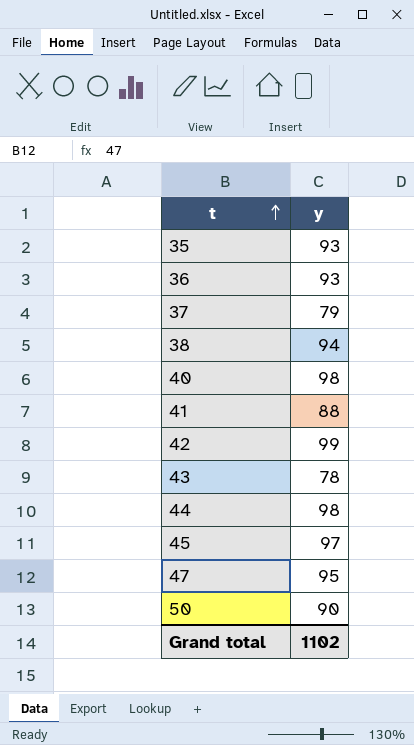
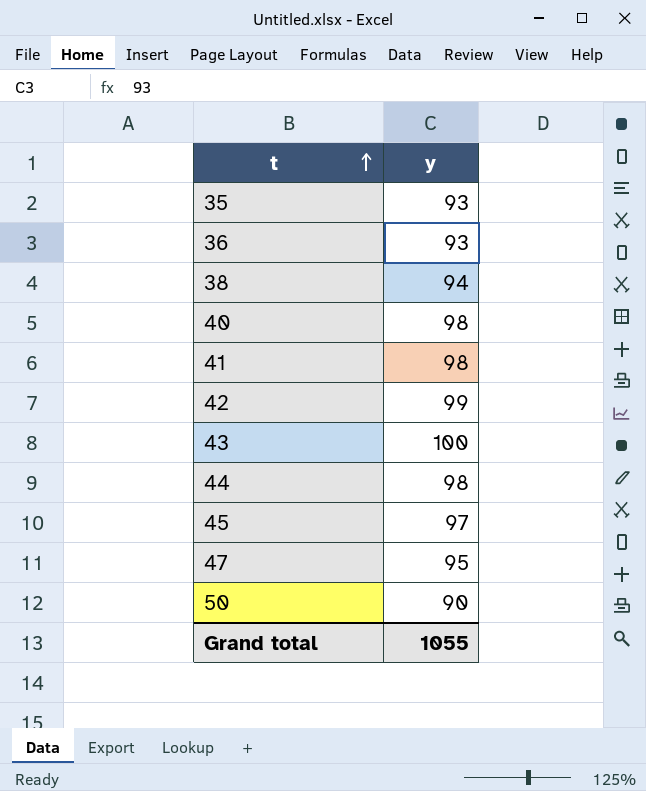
row 37: 79 -> none
41 | y: 88 -> 98
43 | y: 78 -> 100
Grand total | y: 1102 -> 1055

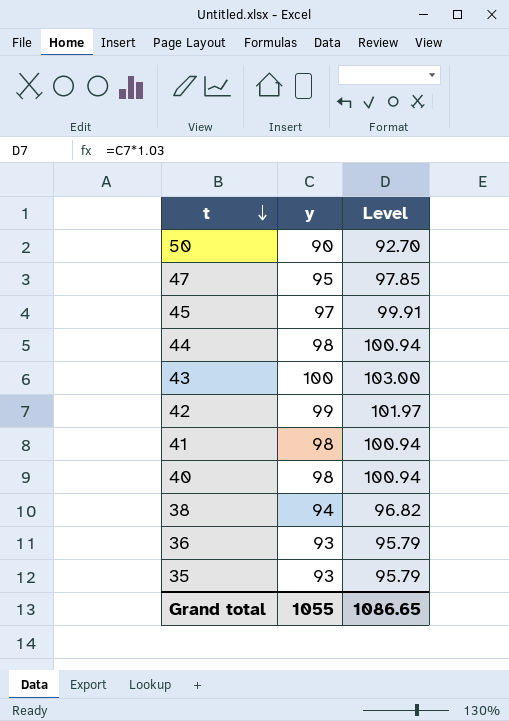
row order: t ascending -> t descending
column Level | formula: none -> [y] * 1.03

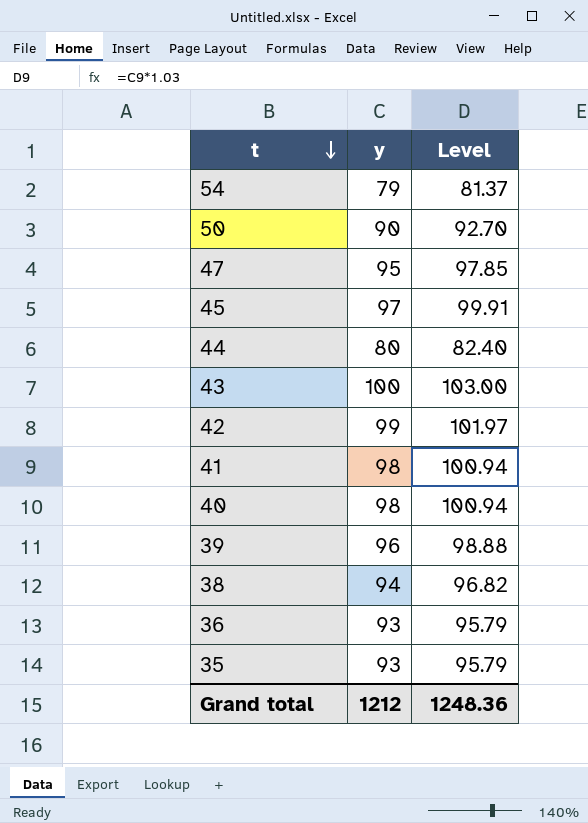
row 54: none -> 79 | 81.37
44 | y: 98 -> 80
44 | Level: 100.94 -> 82.40
row 39: none -> 96 | 98.88
Grand total | y: 1055 -> 1212
Grand total | Level: 1086.65 -> 1248.36

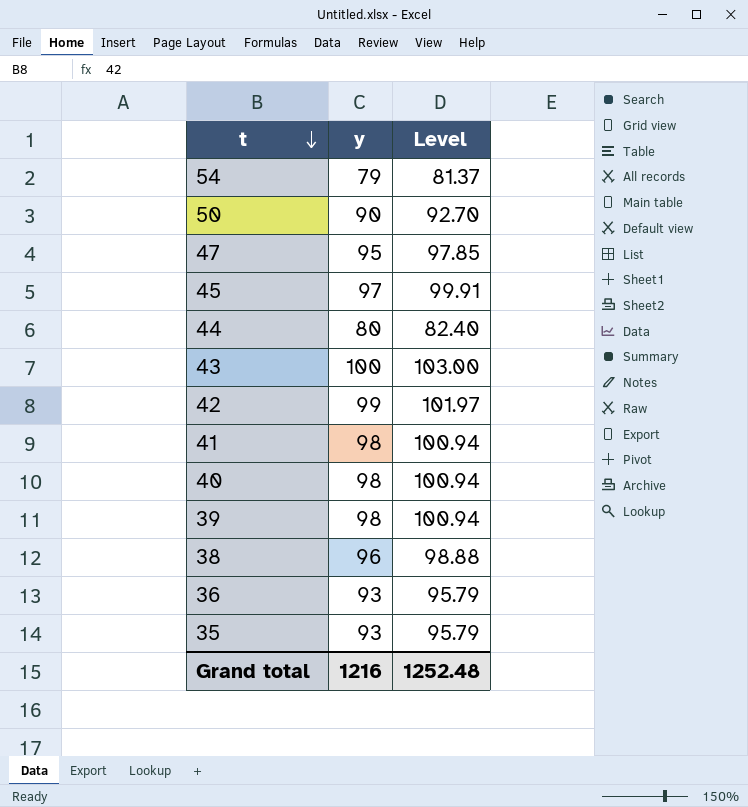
39 | y: 96 -> 98
39 | Level: 98.88 -> 100.94
38 | y: 94 -> 96
38 | Level: 96.82 -> 98.88
Grand total | y: 1212 -> 1216
Grand total | Level: 1248.36 -> 1252.48

